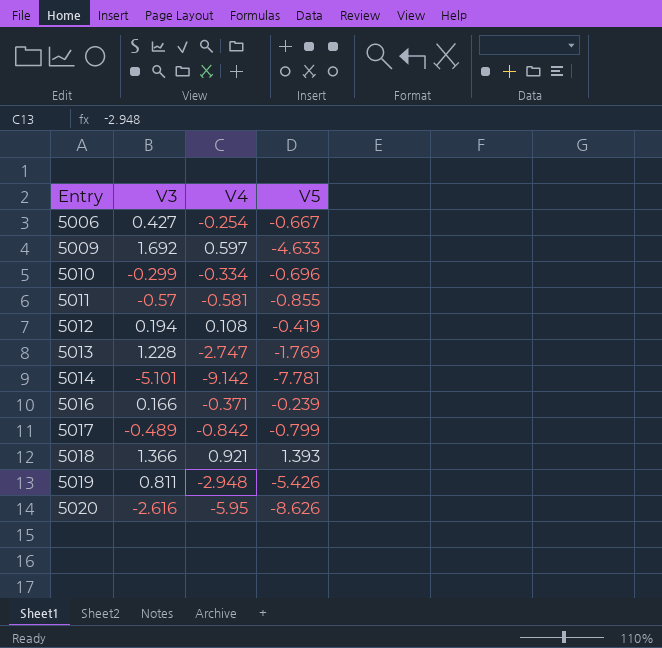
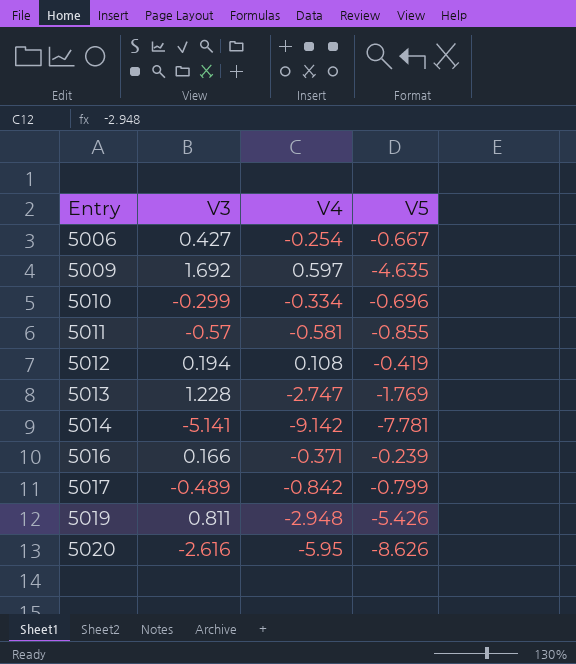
row 5018: 1.366 | 0.921 | 1.393 -> none
5009 | V5: -4.633 -> -4.635
5014 | V3: -5.101 -> -5.141

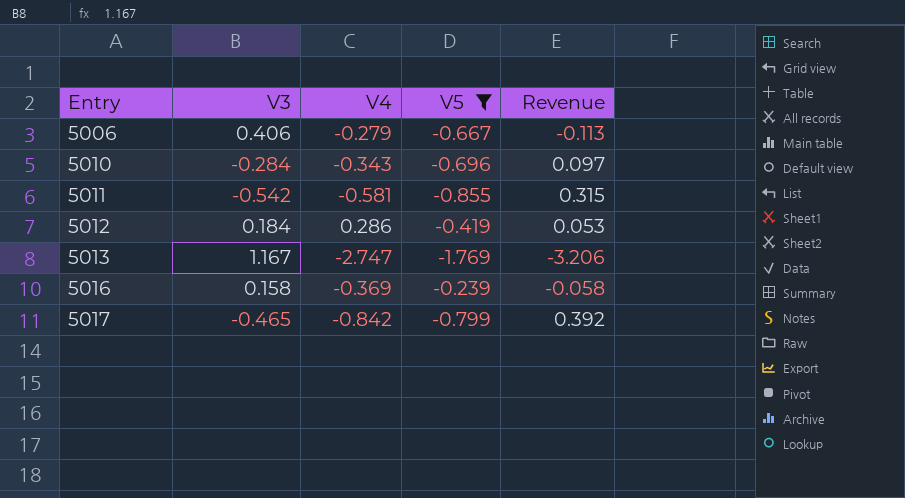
filter: none -> V5 >= -1.769
column Revenue | formula: none -> [V3] * [V4]
5006 | V3: 0.427 -> 0.406
5006 | V4: -0.254 -> -0.279
5010 | V3: -0.299 -> -0.284
5010 | V4: -0.334 -> -0.343
5011 | V3: -0.57 -> -0.542
5012 | V3: 0.194 -> 0.184
5012 | V4: 0.108 -> 0.286
5013 | V3: 1.228 -> 1.167
5016 | V3: 0.166 -> 0.158
5016 | V4: -0.371 -> -0.369
5017 | V3: -0.489 -> -0.465

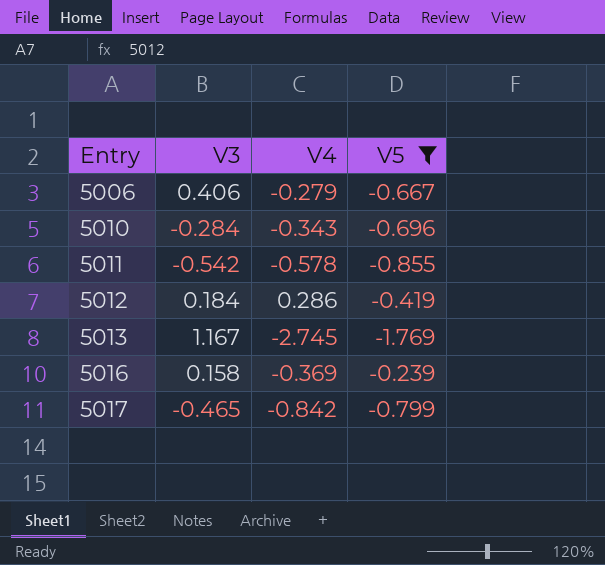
column Revenue | formula: [V3] * [V4] -> none
5011 | V4: -0.581 -> -0.578
5013 | V4: -2.747 -> -2.745

